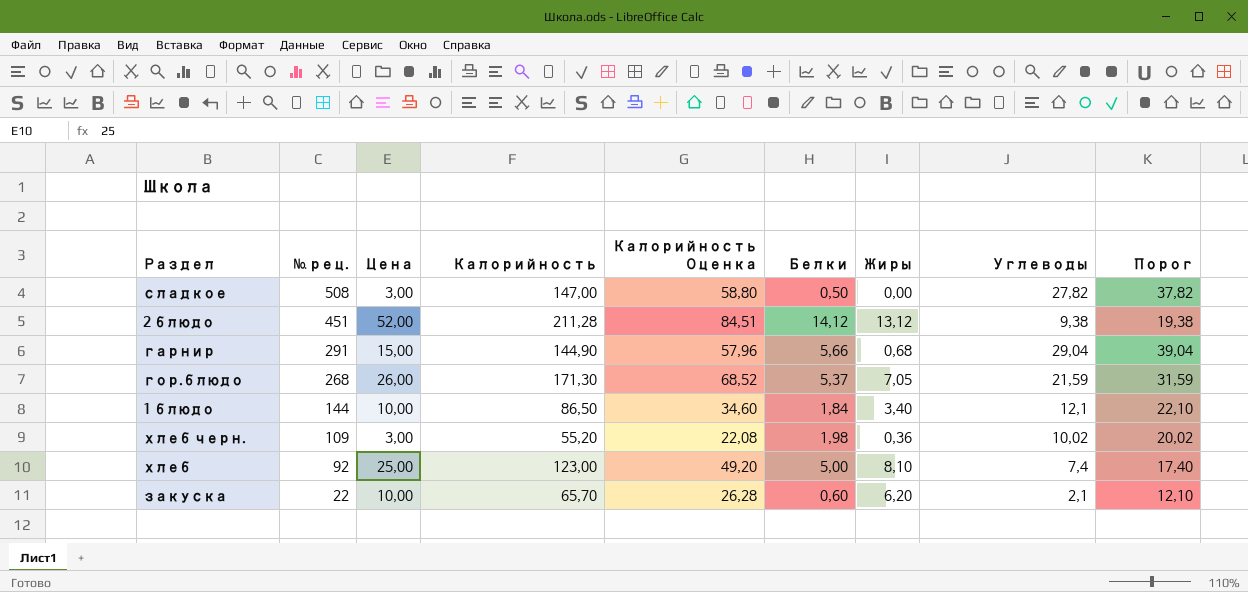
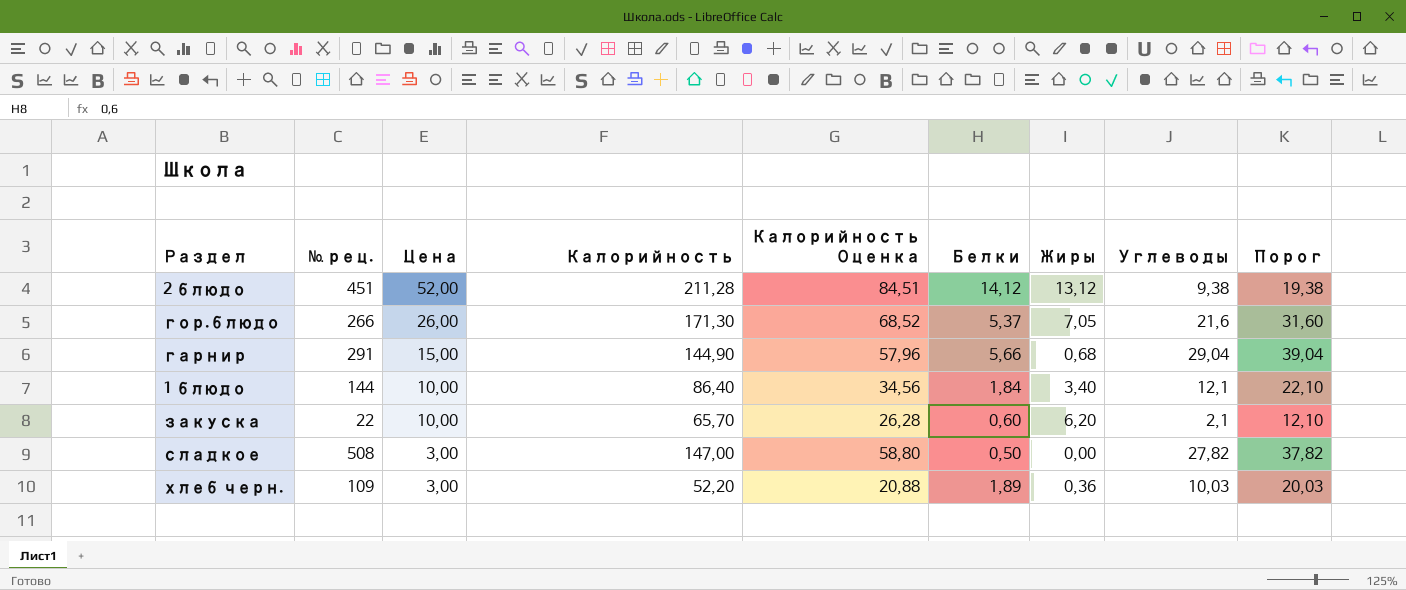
row order: № рец. descending -> Цена descending
row хлеб: 92 | 25,00 | 123,00 | 49,20 | 5,00 | 8,10 | 7,4 | 17,40 -> none
гор.блюдо | № рец.: 268 -> 266
гор.блюдо | Углеводы: 21,59 -> 21,6
гор.блюдо | Порог: 31,59 -> 31,60
1 блюдо | Калорийность: 86,50 -> 86,40
1 блюдо | Калорийность Оценка: 34,60 -> 34,56
хлеб черн. | Калорийность: 55,20 -> 52,20
хлеб черн. | Калорийность Оценка: 22,08 -> 20,88
хлеб черн. | Белки: 1,98 -> 1,89
хлеб черн. | Углеводы: 10,02 -> 10,03
хлеб черн. | Порог: 20,02 -> 20,03

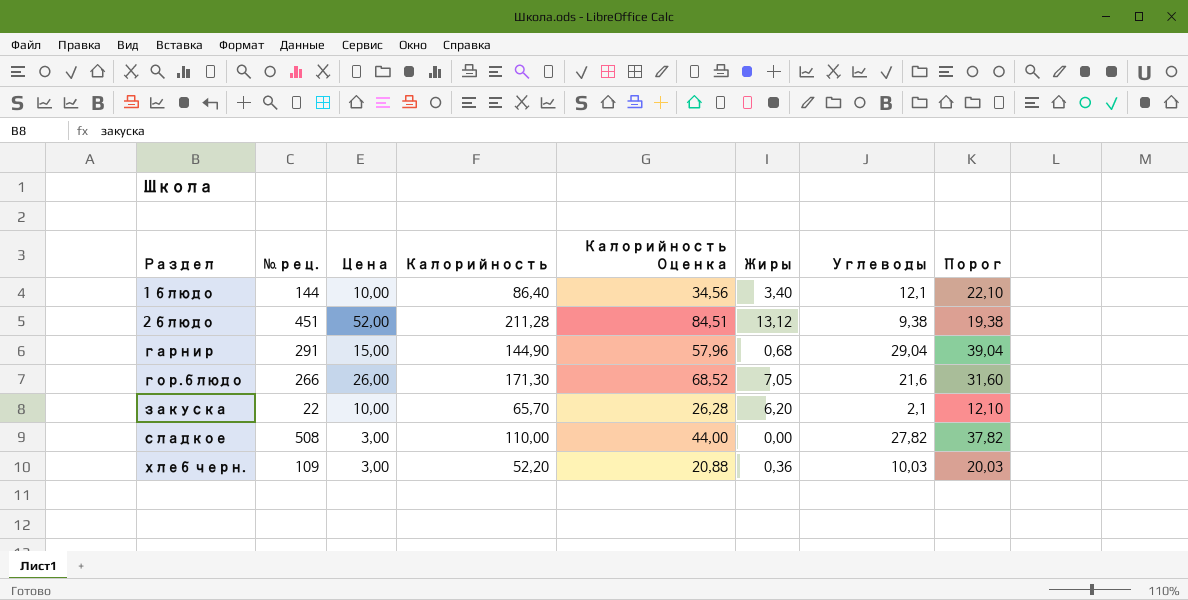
row order: Цена descending -> Раздел ascending
column Белки | position: 6 -> none
сладкое | Калорийность: 147,00 -> 110,00
сладкое | Калорийность Оценка: 58,80 -> 44,00

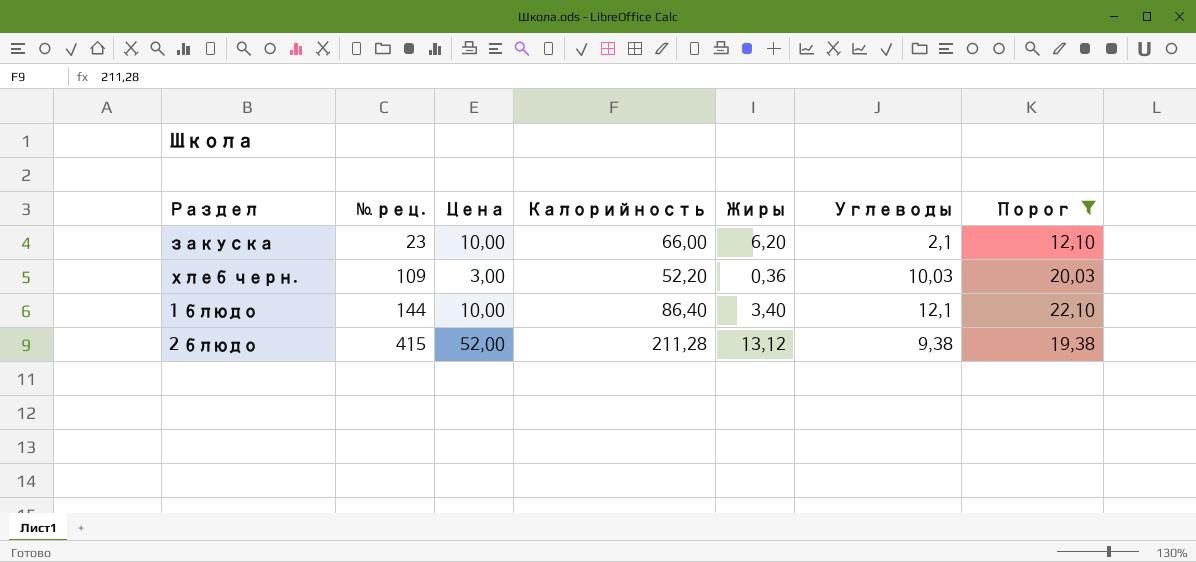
filter: none -> Порог <= 22,10
row order: Раздел ascending -> № рец. ascending
column Калорийность Оценка | formula: [Калорийность] * 0,4 -> none
закуска | № рец.: 22 -> 23
закуска | Калорийность: 65,70 -> 66,00
2 блюдо | № рец.: 451 -> 415

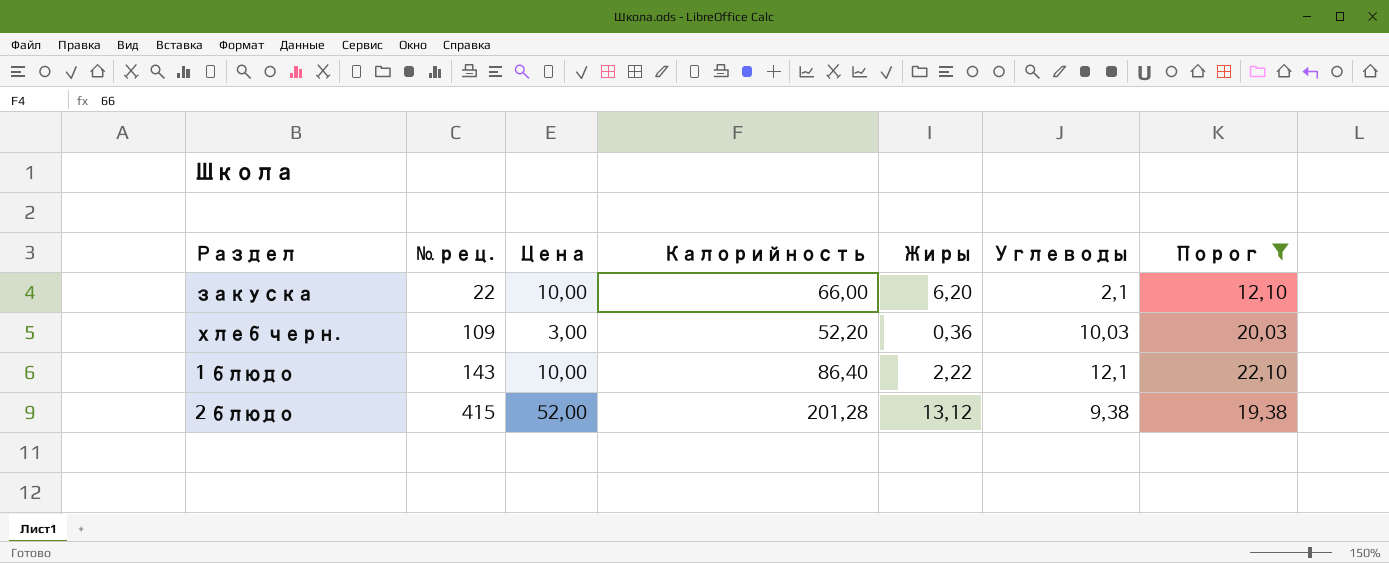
закуска | № рец.: 23 -> 22
1 блюдо | № рец.: 144 -> 143
1 блюдо | Жиры: 3,40 -> 2,22
2 блюдо | Калорийность: 211,28 -> 201,28

